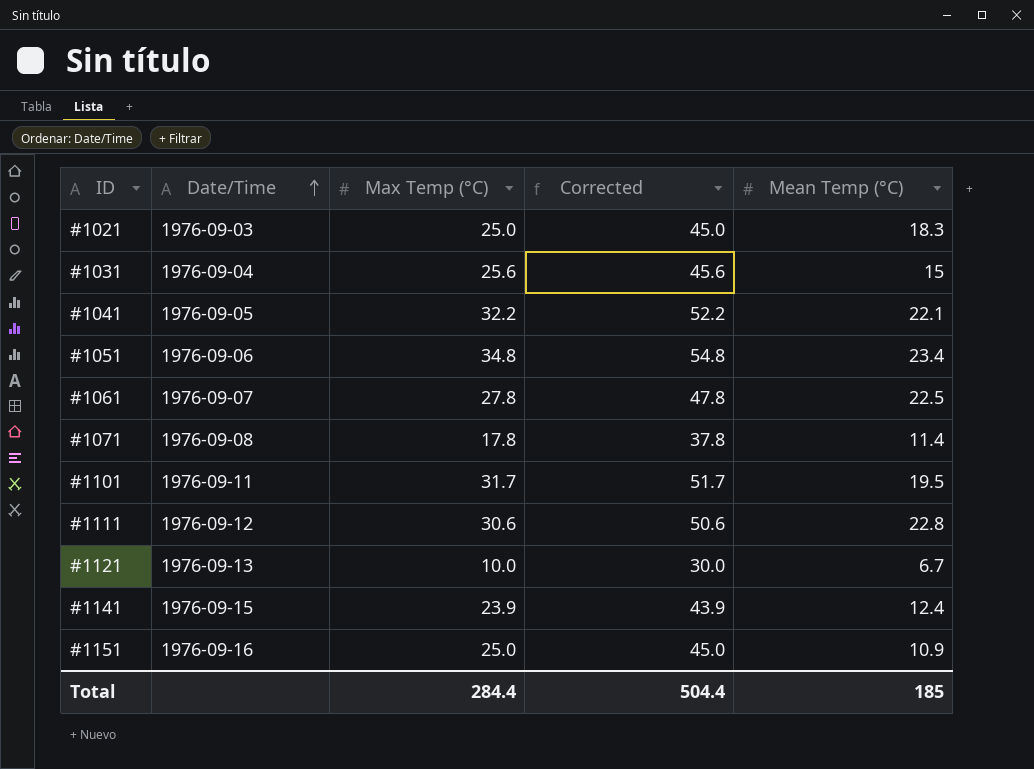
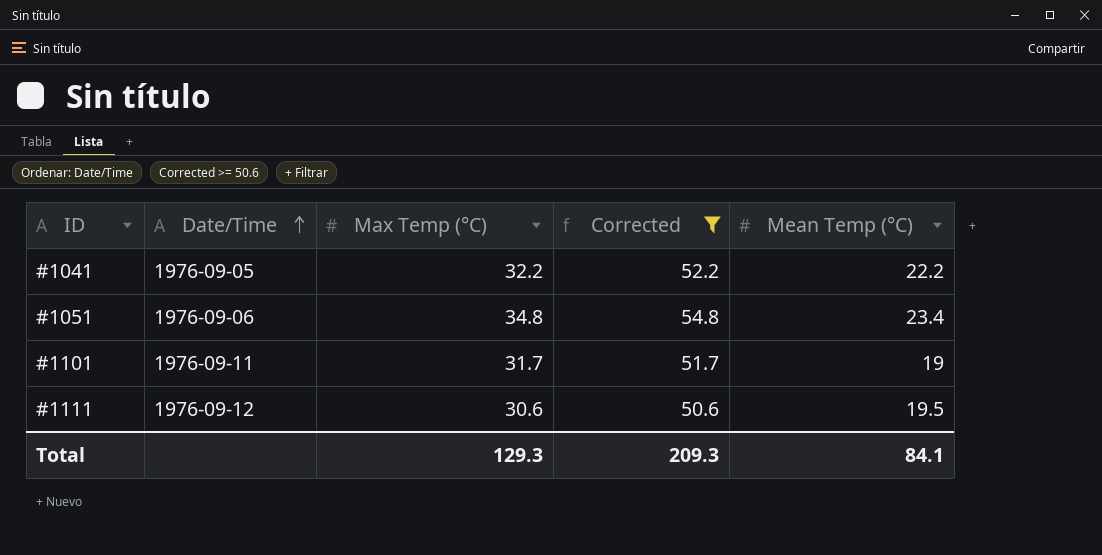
filter: none -> Corrected >= 50.6
#1041 | Mean Temp (°C): 22.1 -> 22.2
#1101 | Mean Temp (°C): 19.5 -> 19
#1111 | Mean Temp (°C): 22.8 -> 19.5
Total | Max Temp (°C): 284.4 -> 129.3
Total | Corrected: 504.4 -> 209.3
Total | Mean Temp (°C): 185 -> 84.1

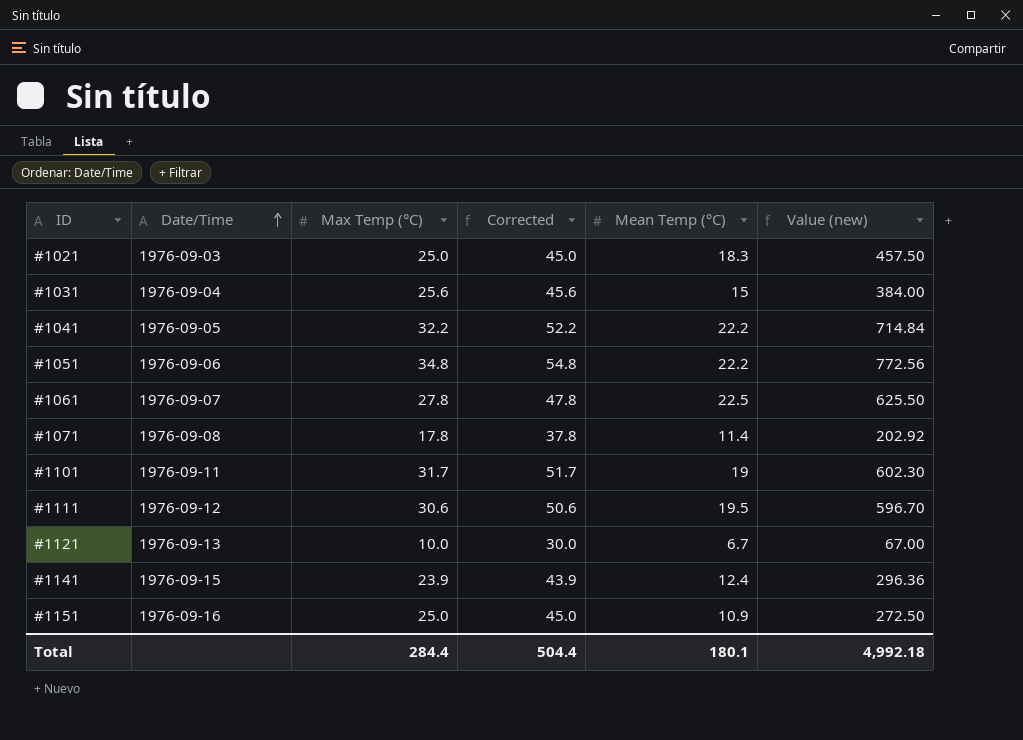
filter: Corrected >= 50.6 -> none
column Value (new) | formula: none -> [Max Temp (°C)] * [Mean Temp (°C)]
#1051 | Mean Temp (°C): 23.4 -> 22.2
Total | Max Temp (°C): 129.3 -> 284.4
Total | Corrected: 209.3 -> 504.4
Total | Mean Temp (°C): 84.1 -> 180.1

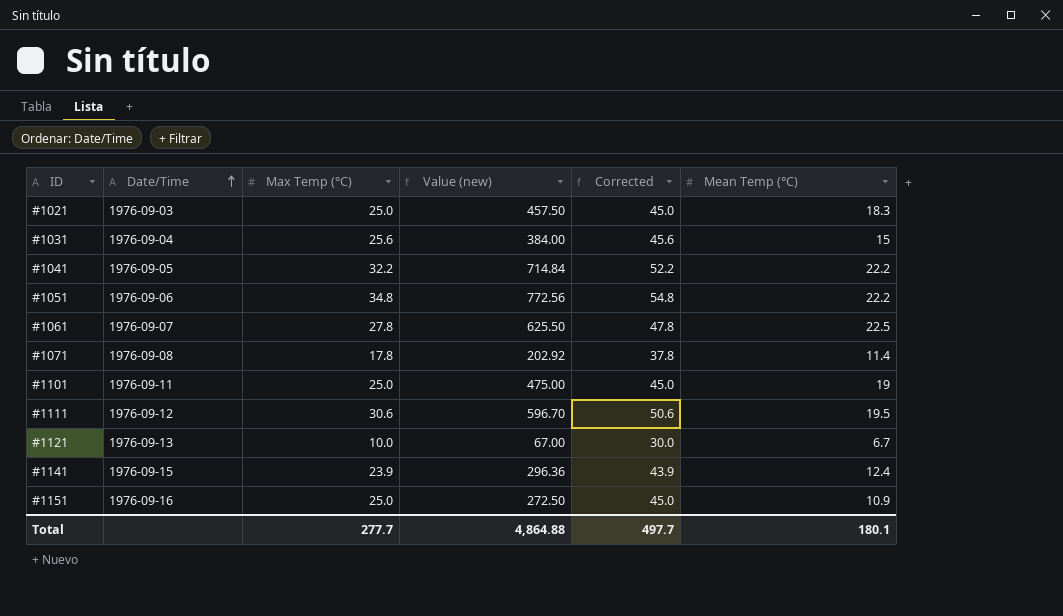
column Value (new) | position: 6 -> 4
#1101 | Max Temp (°C): 31.7 -> 25.0
#1101 | Value (new): 602.30 -> 475.00
#1101 | Corrected: 51.7 -> 45.0
Total | Max Temp (°C): 284.4 -> 277.7
Total | Value (new): 4,992.18 -> 4,864.88
Total | Corrected: 504.4 -> 497.7

